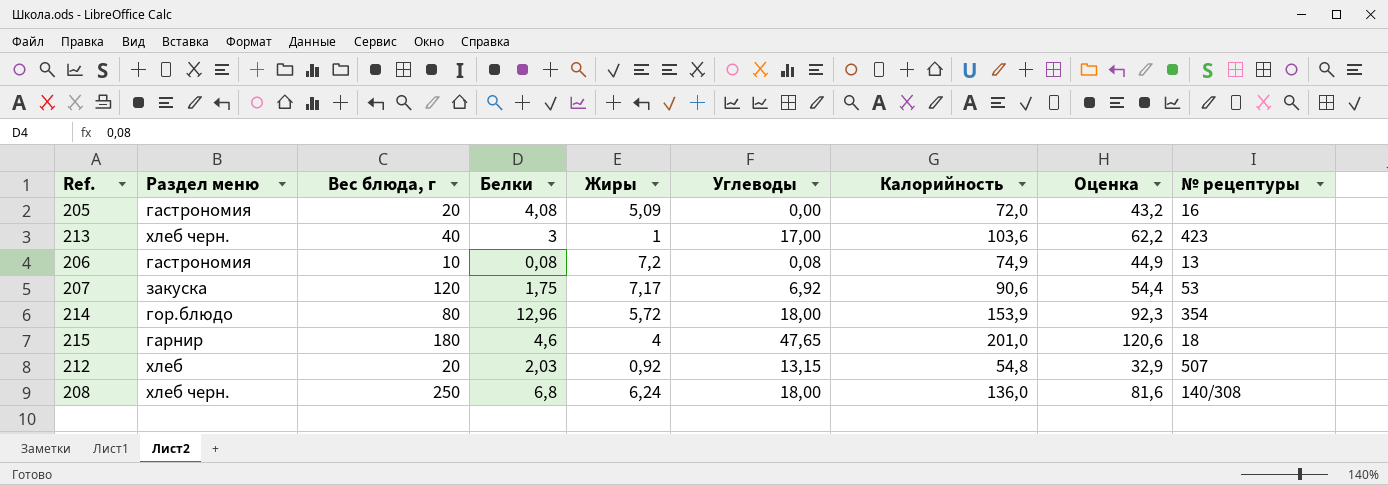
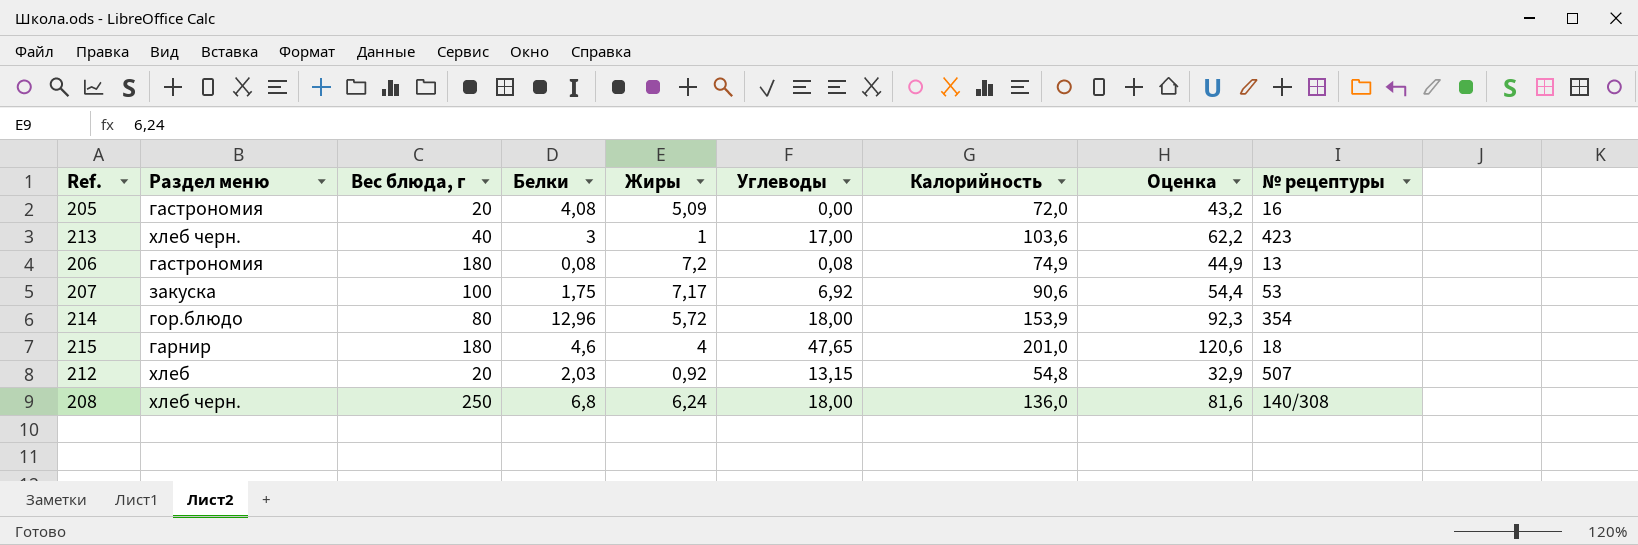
206 | Вес блюда, г: 10 -> 180
207 | Вес блюда, г: 120 -> 100

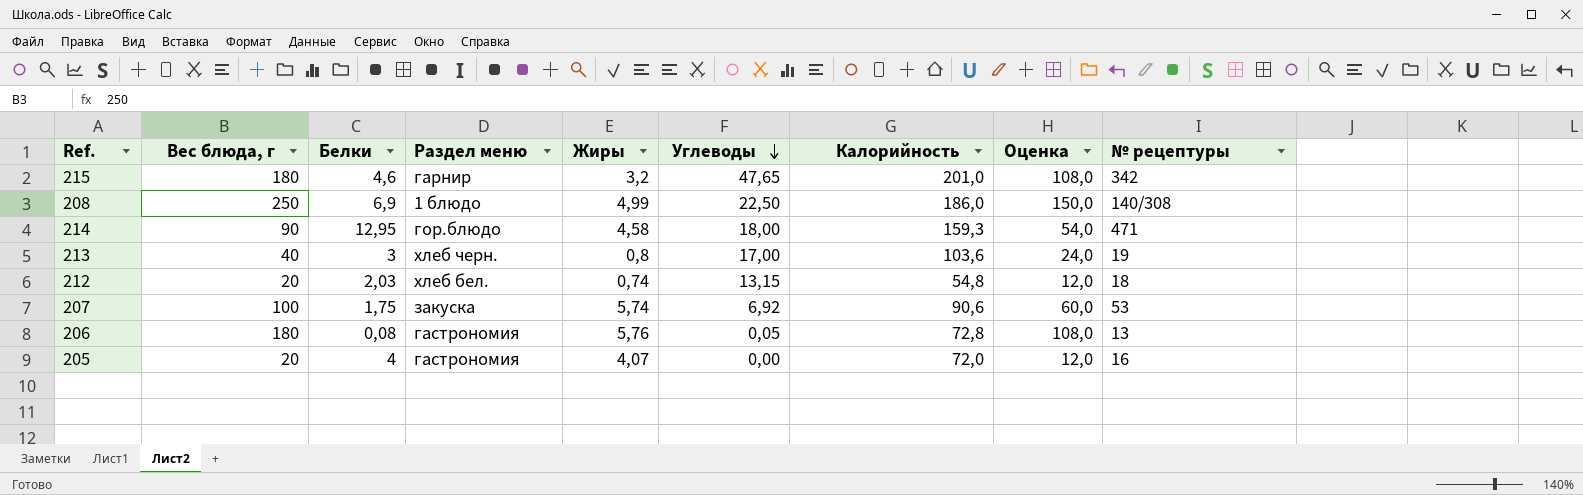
row order: none -> Углеводы descending
column Раздел меню | position: 2 -> 4
column Оценка | formula: [Калорийность] * 0,6 -> [Вес блюда, г] * 0,6
215 | Жиры: 4 -> 3,2
215 | № рецептуры: 18 -> 342
208 | Белки: 6,8 -> 6,9
208 | Раздел меню: хлеб черн. -> 1 блюдо
208 | Жиры: 6,24 -> 4,99
208 | Углеводы: 18,00 -> 22,50
208 | Калорийность: 136,0 -> 186,0
214 | Вес блюда, г: 80 -> 90
214 | Белки: 12,96 -> 12,95
214 | Жиры: 5,72 -> 4,58
214 | Калорийность: 153,9 -> 159,3
214 | № рецептуры: 354 -> 471
213 | Жиры: 1 -> 0,8
213 | № рецептуры: 423 -> 19
212 | Раздел меню: хлеб -> хлеб бел.
212 | Жиры: 0,92 -> 0,74
212 | № рецептуры: 507 -> 18
207 | Жиры: 7,17 -> 5,74
206 | Жиры: 7,2 -> 5,76
206 | Углеводы: 0,08 -> 0,05
206 | Калорийность: 74,9 -> 72,8
205 | Белки: 4,08 -> 4
205 | Жиры: 5,09 -> 4,07

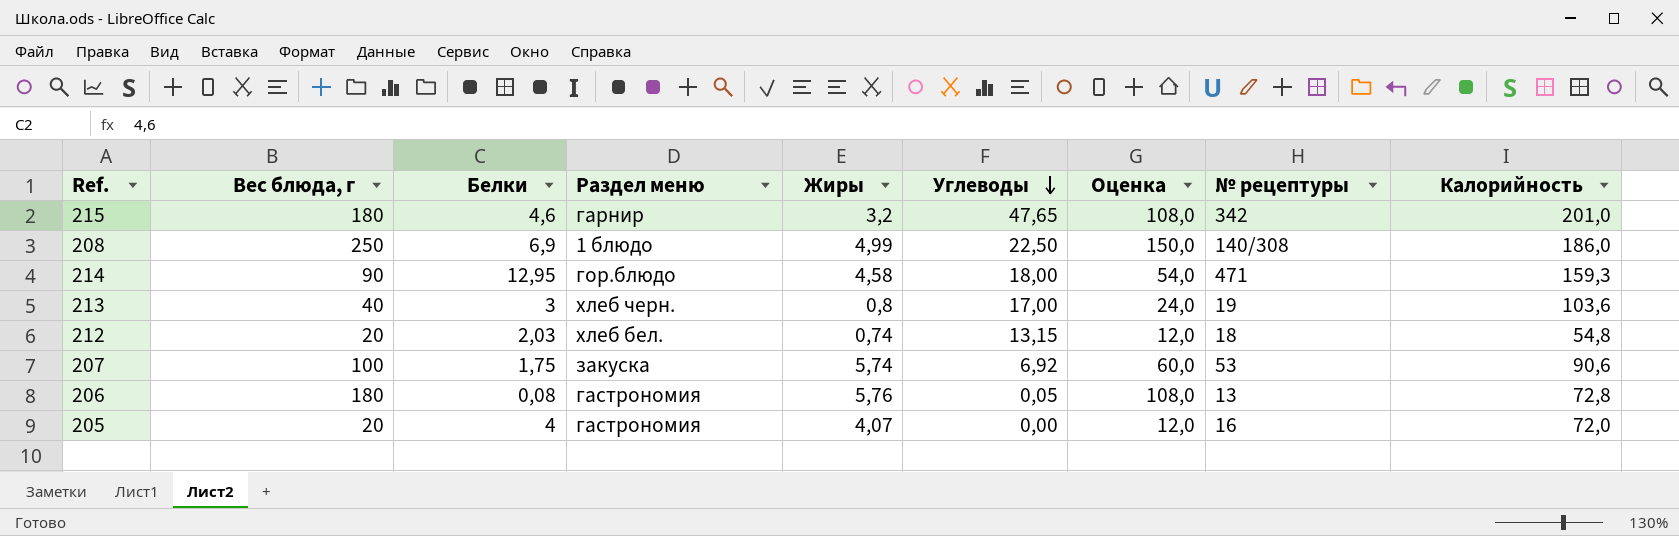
column Калорийность | position: 7 -> 9

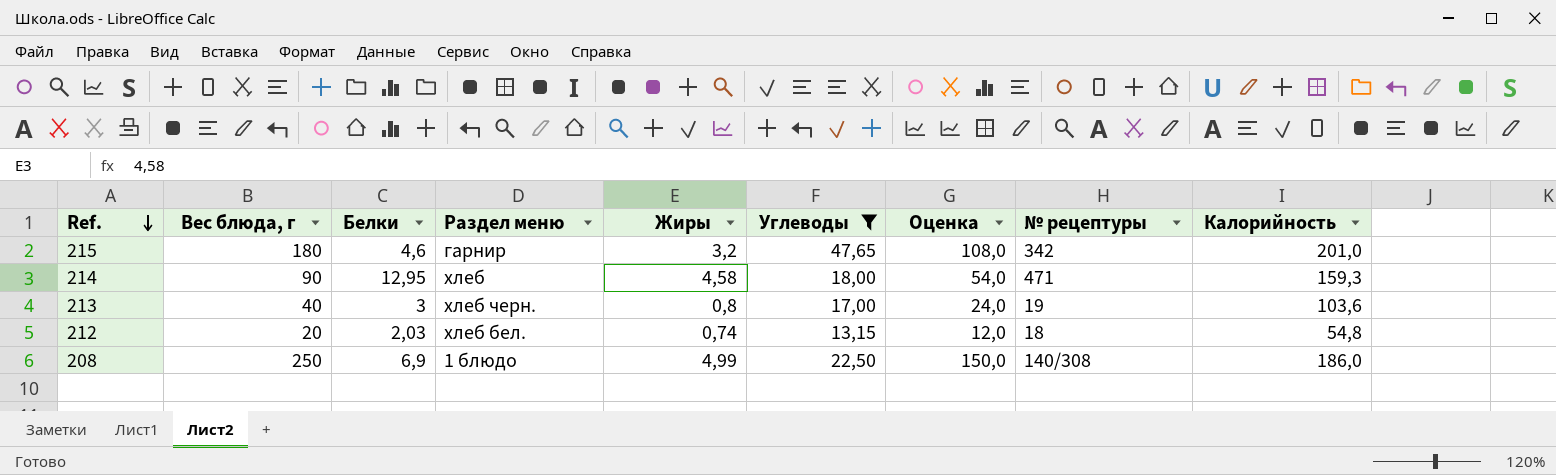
filter: none -> Углеводы >= 13,15
row order: Углеводы descending -> Ref. descending
214 | Раздел меню: гор.блюдо -> хлеб

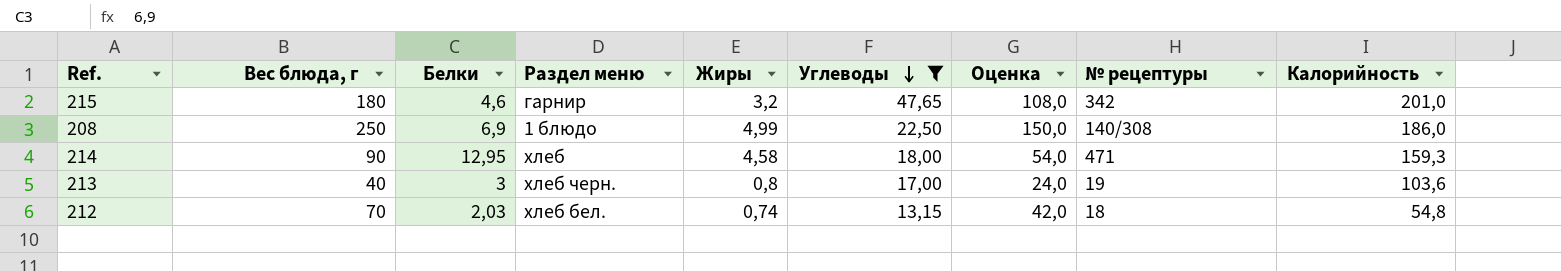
row order: Ref. descending -> Углеводы descending
212 | Вес блюда, г: 20 -> 70
212 | Оценка: 12,0 -> 42,0

